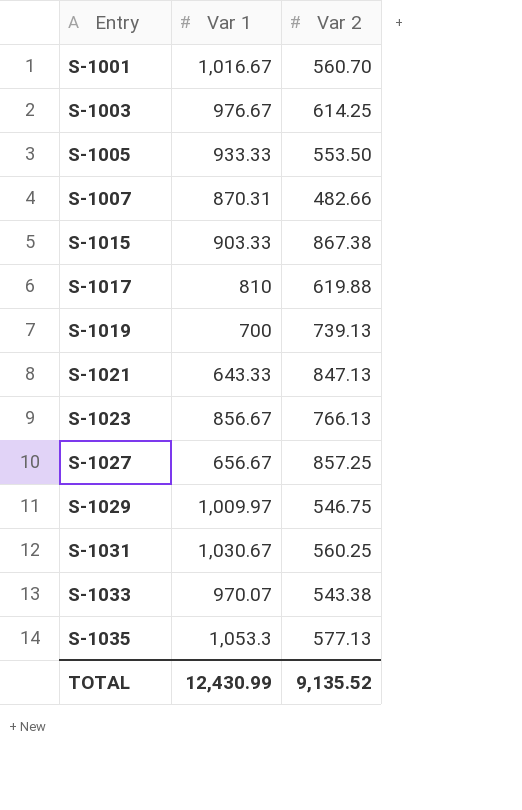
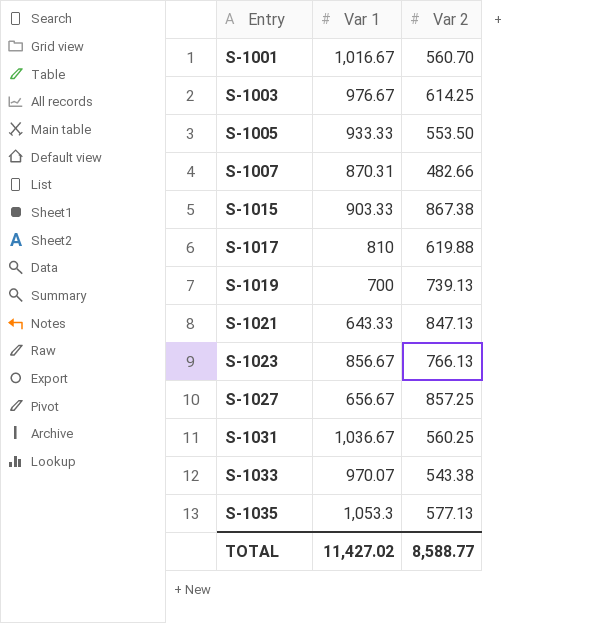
row S-1029: 1,009.97 | 546.75 -> none
S-1031 | Var 1: 1,030.67 -> 1,036.67
TOTAL | Var 1: 12,430.99 -> 11,427.02
TOTAL | Var 2: 9,135.52 -> 8,588.77

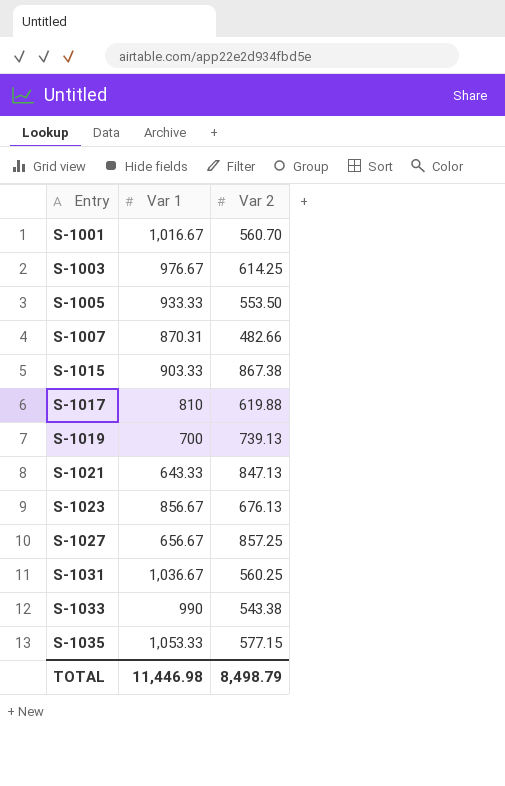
S-1023 | Var 2: 766.13 -> 676.13
S-1033 | Var 1: 970.07 -> 990
S-1035 | Var 1: 1,053.3 -> 1,053.33
S-1035 | Var 2: 577.13 -> 577.15
TOTAL | Var 1: 11,427.02 -> 11,446.98
TOTAL | Var 2: 8,588.77 -> 8,498.79

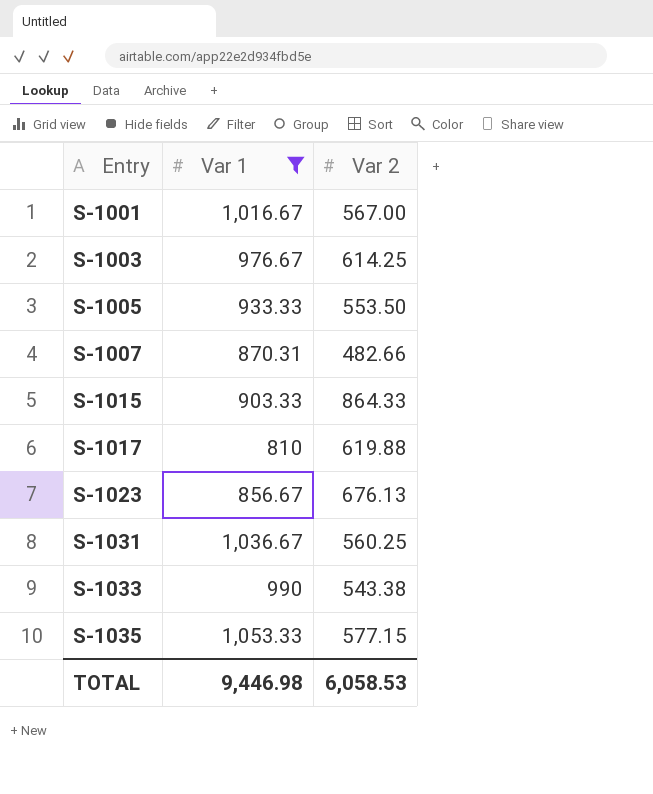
filter: none -> Var 1 >= 810
S-1001 | Var 2: 560.70 -> 567.00
S-1015 | Var 2: 867.38 -> 864.33
TOTAL | Var 1: 11,446.98 -> 9,446.98
TOTAL | Var 2: 8,498.79 -> 6,058.53

